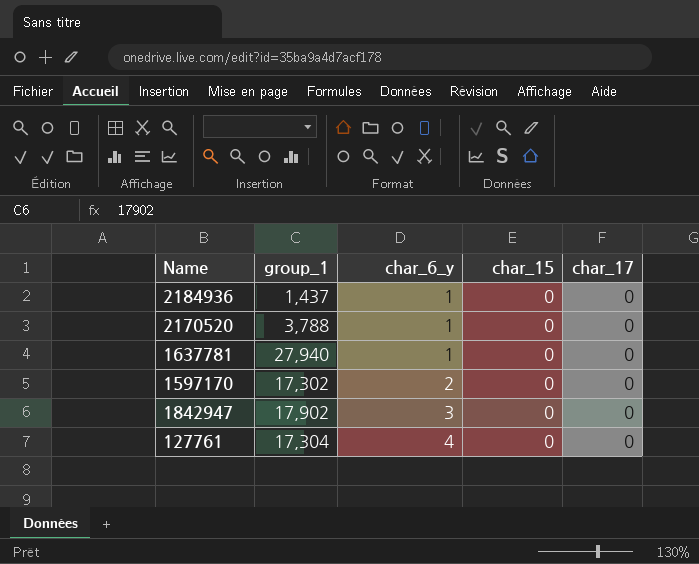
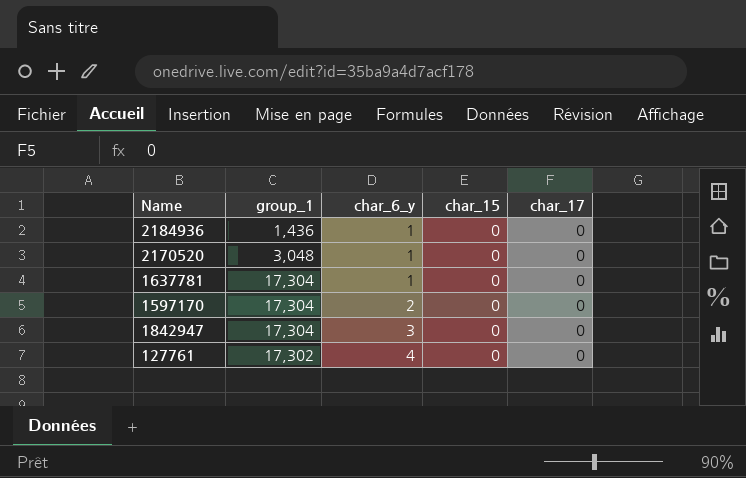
2184936 | group_1: 1,437 -> 1,436
2170520 | group_1: 3,788 -> 3,048
1637781 | group_1: 27,940 -> 17,304
1597170 | group_1: 17,302 -> 17,304
1842947 | group_1: 17,902 -> 17,304
127761 | group_1: 17,304 -> 17,302

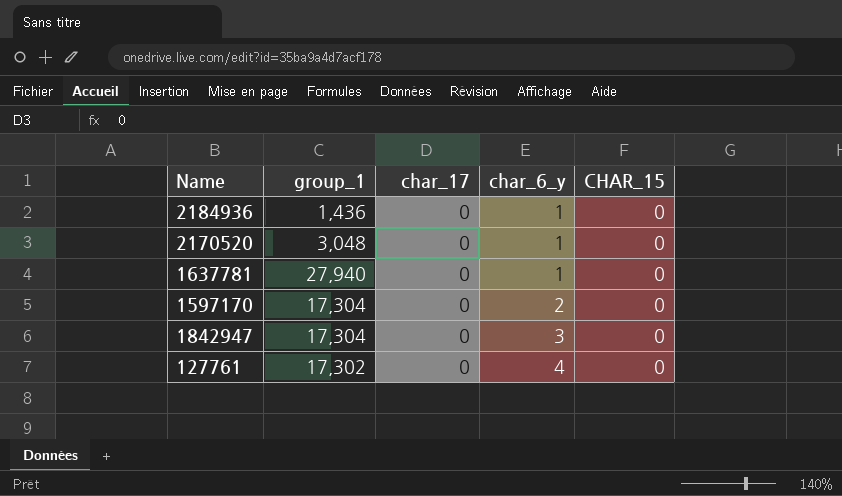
column char_17 | position: 5 -> 3
column name: char_15 -> CHAR_15
1637781 | group_1: 17,304 -> 27,940

